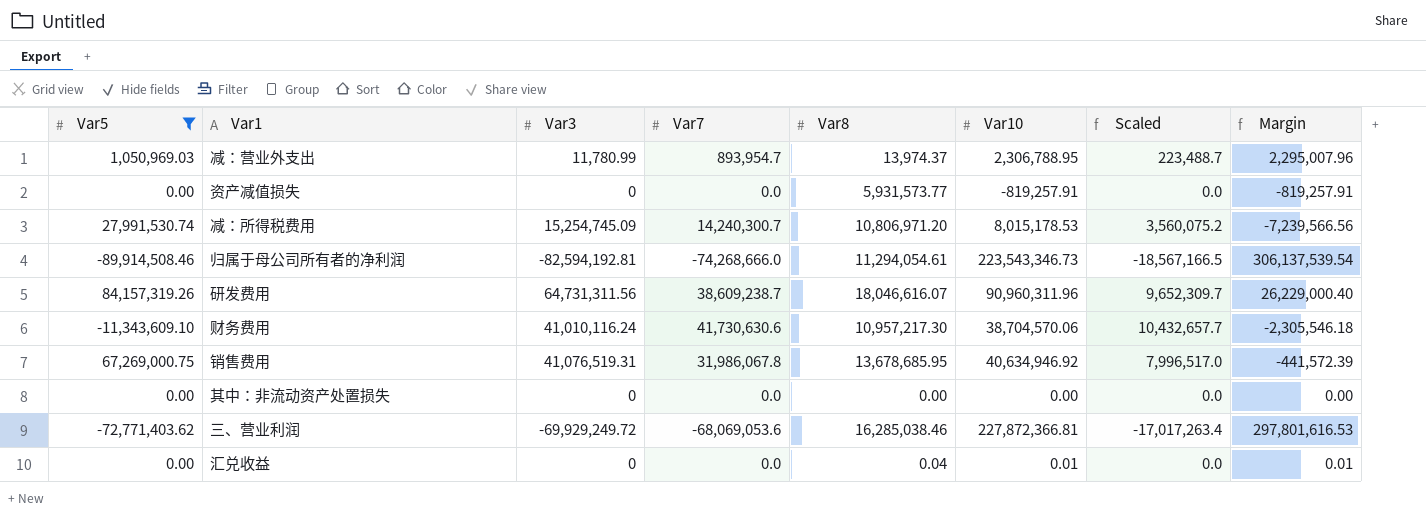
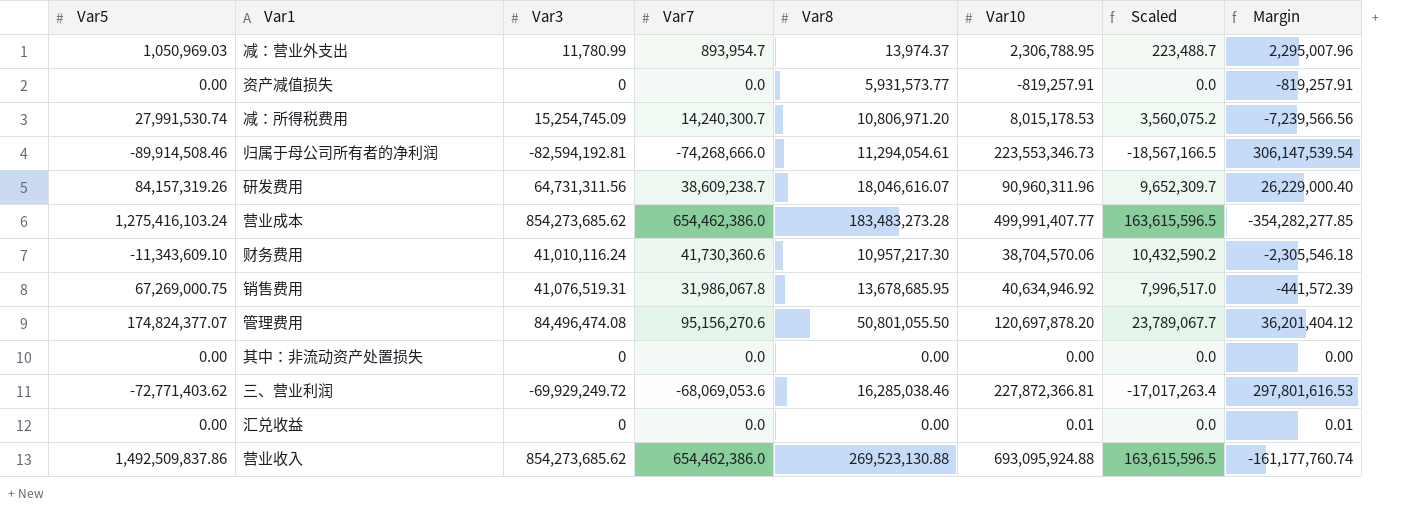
filter: Var5 <= 84,157,319.26 -> none
归属于母公司所有者的净利润 | Var10: 223,543,346.73 -> 223,553,346.73
归属于母公司所有者的净利润 | Margin: 306,137,539.54 -> 306,147,539.54
财务费用 | Var7: 41,730,630.6 -> 41,730,360.6
财务费用 | Scaled: 10,432,657.7 -> 10,432,590.2
汇兑收益 | Var8: 0.04 -> 0.00

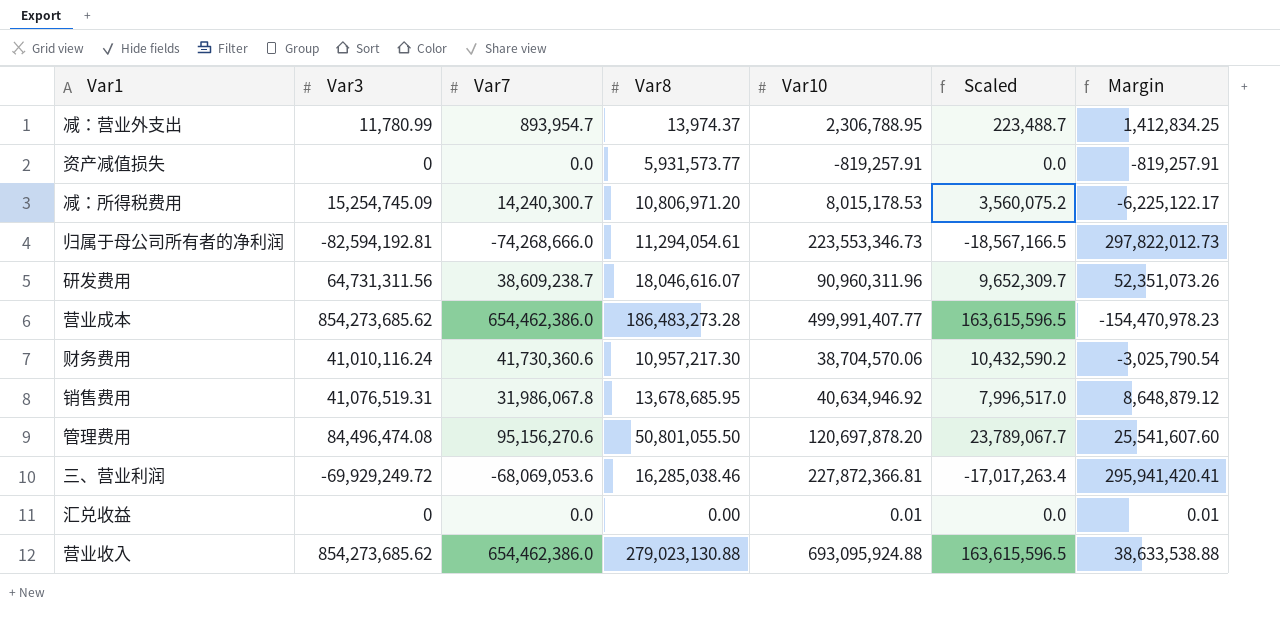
column Var5 | position: 1 -> none
column Margin | formula: [Var10] - [Var3] -> [Var10] - [Var7]
row 其中：非流动资产处置损失: 0.00 | 0 | 0.0 | 0.00 | 0.00 | 0.0 | 0.00 -> none
营业成本 | Var8: 183,483,273.28 -> 186,483,273.28
营业收入 | Var8: 269,523,130.88 -> 279,023,130.88

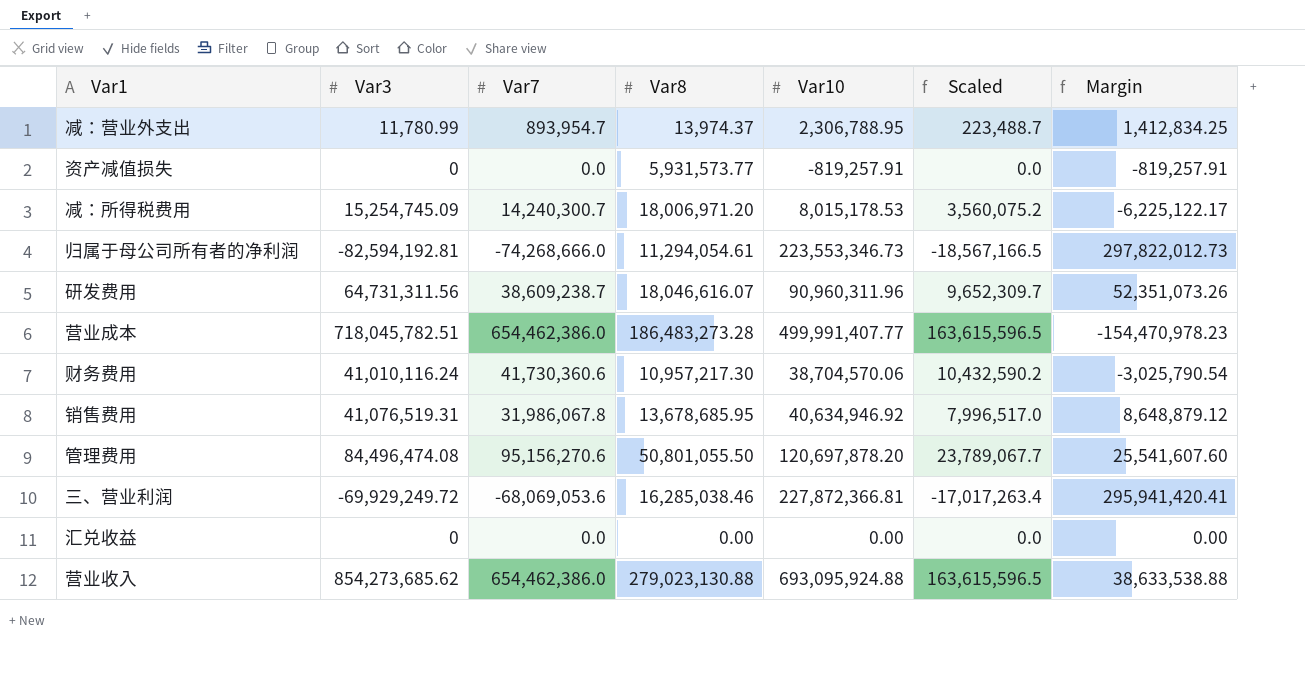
减：所得税费用 | Var8: 10,806,971.20 -> 18,006,971.20
营业成本 | Var3: 854,273,685.62 -> 718,045,782.51
汇兑收益 | Var10: 0.01 -> 0.00
汇兑收益 | Margin: 0.01 -> 0.00

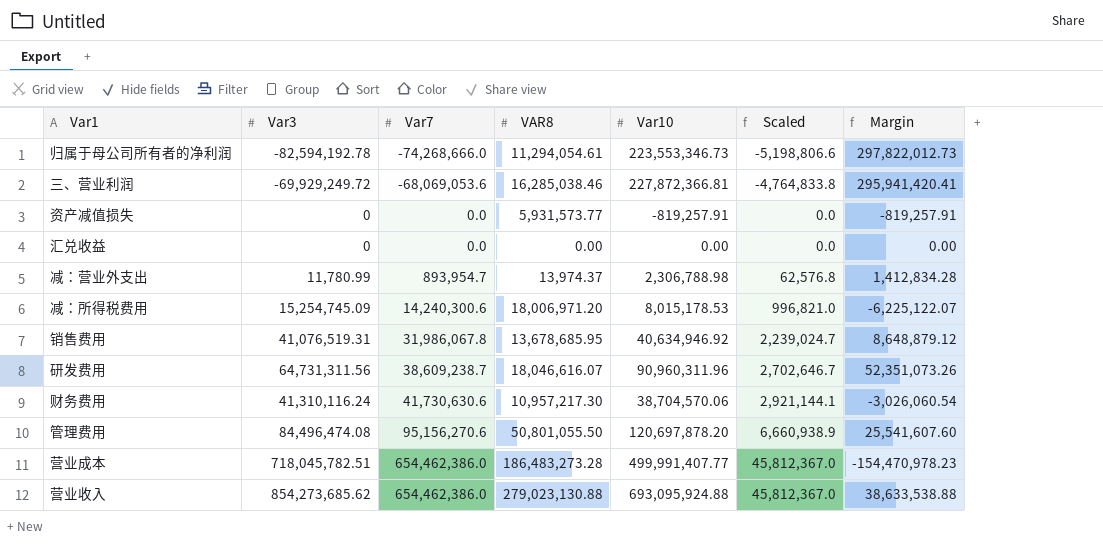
row order: none -> Var7 ascending
column name: Var8 -> VAR8
column Scaled | formula: [Var7] * 0.25 -> [Var7] * 0.07
归属于母公司所有者的净利润 | Var3: -82,594,192.81 -> -82,594,192.78
减：营业外支出 | Var10: 2,306,788.95 -> 2,306,788.98
减：营业外支出 | Margin: 1,412,834.25 -> 1,412,834.28
减：所得税费用 | Var7: 14,240,300.7 -> 14,240,300.6
减：所得税费用 | Margin: -6,225,122.17 -> -6,225,122.07
财务费用 | Var3: 41,010,116.24 -> 41,310,116.24
财务费用 | Var7: 41,730,360.6 -> 41,730,630.6
财务费用 | Margin: -3,025,790.54 -> -3,026,060.54

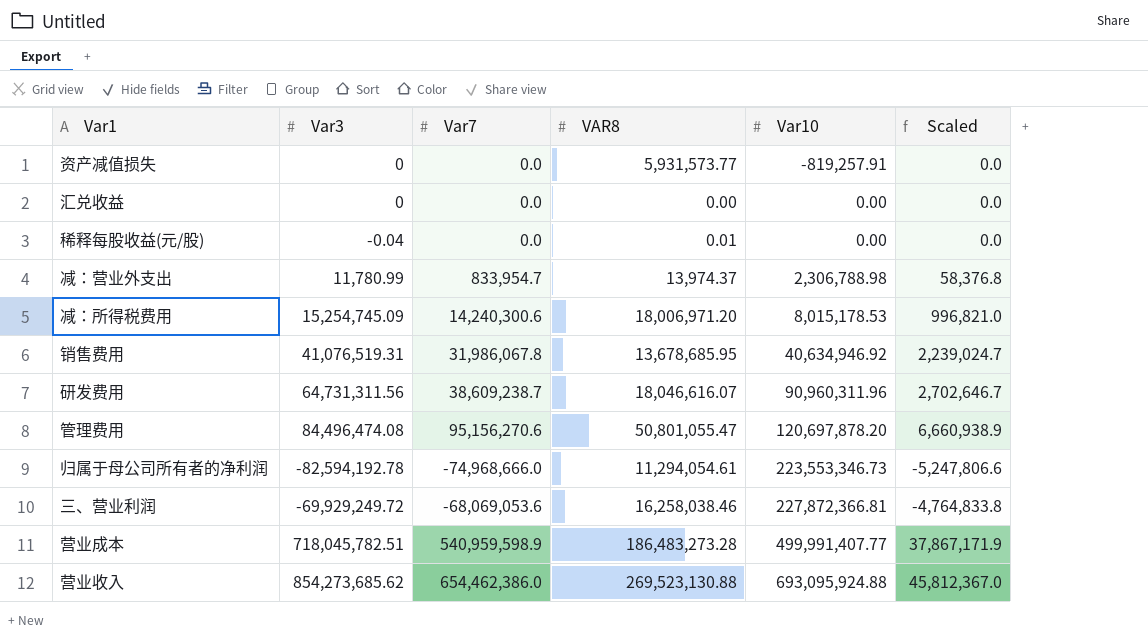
row order: Var7 ascending -> Var10 ascending
column Margin | formula: [Var10] - [Var7] -> none
row 财务费用: 41,310,116.24 | 41,730,630.6 | 10,957,217.30 | 38,704,570.06 | 2,921,144.1 | -3,026,060.54 -> none
row 稀释每股收益(元/股): none -> -0.04 | 0.0 | 0.01 | 0.00 | 0.0
减：营业外支出 | Var7: 893,954.7 -> 833,954.7
减：营业外支出 | Scaled: 62,576.8 -> 58,376.8
管理费用 | VAR8: 50,801,055.50 -> 50,801,055.47
归属于母公司所有者的净利润 | Var7: -74,268,666.0 -> -74,968,666.0
归属于母公司所有者的净利润 | Scaled: -5,198,806.6 -> -5,247,806.6
三、营业利润 | VAR8: 16,285,038.46 -> 16,258,038.46
营业成本 | Var7: 654,462,386.0 -> 540,959,598.9
营业成本 | Scaled: 45,812,367.0 -> 37,867,171.9
营业收入 | VAR8: 279,023,130.88 -> 269,523,130.88

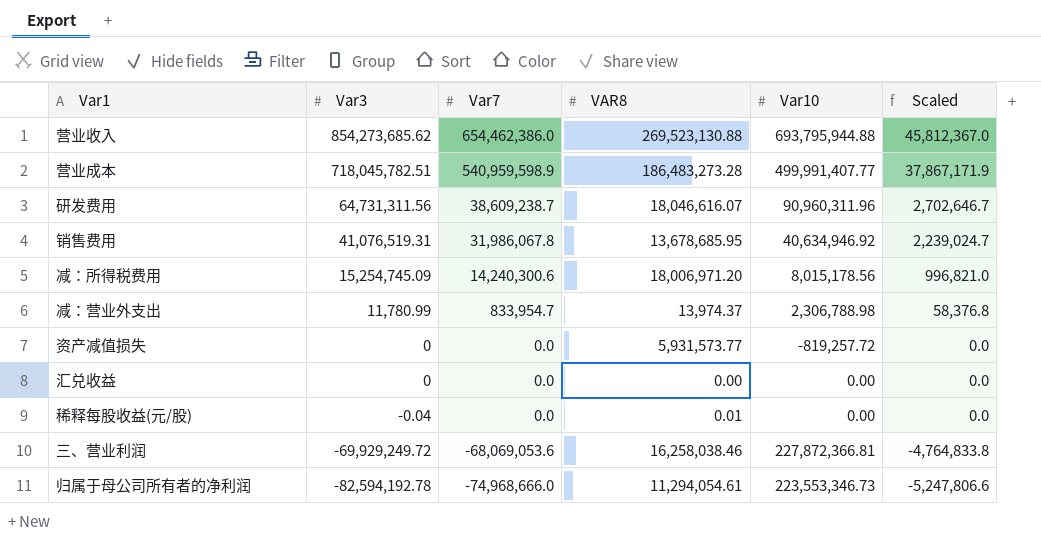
row order: Var10 ascending -> Var3 descending
row 管理费用: 84,496,474.08 | 95,156,270.6 | 50,801,055.47 | 120,697,878.20 | 6,660,938.9 -> none
营业收入 | Var10: 693,095,924.88 -> 693,795,944.88
减：所得税费用 | Var10: 8,015,178.53 -> 8,015,178.56
资产减值损失 | Var10: -819,257.91 -> -819,257.72

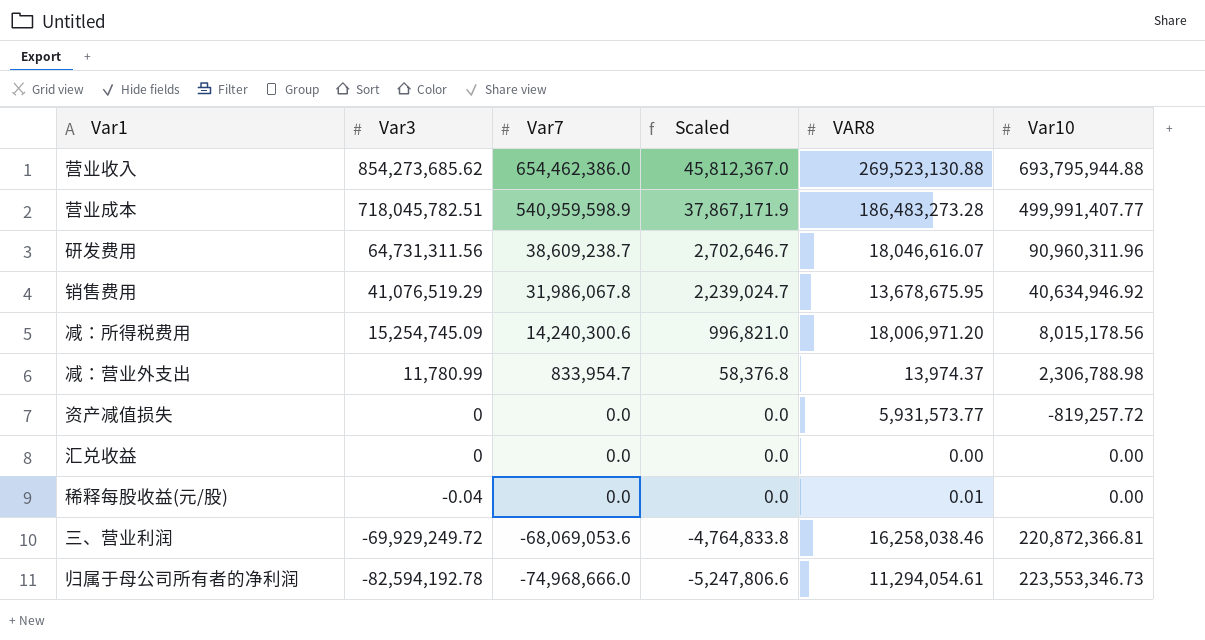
column Scaled | position: 6 -> 4
销售费用 | Var3: 41,076,519.31 -> 41,076,519.29
销售费用 | VAR8: 13,678,685.95 -> 13,678,675.95
三、营业利润 | Var10: 227,872,366.81 -> 220,872,366.81

